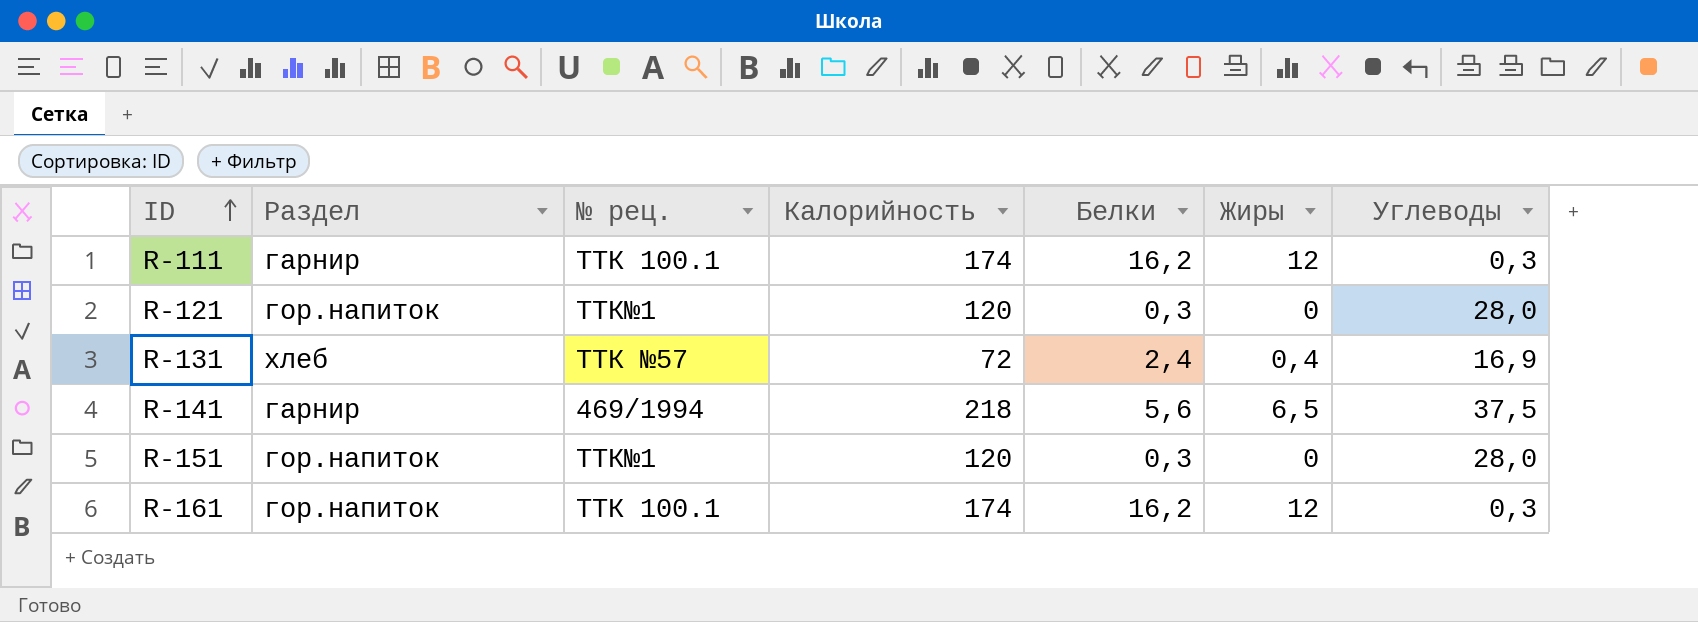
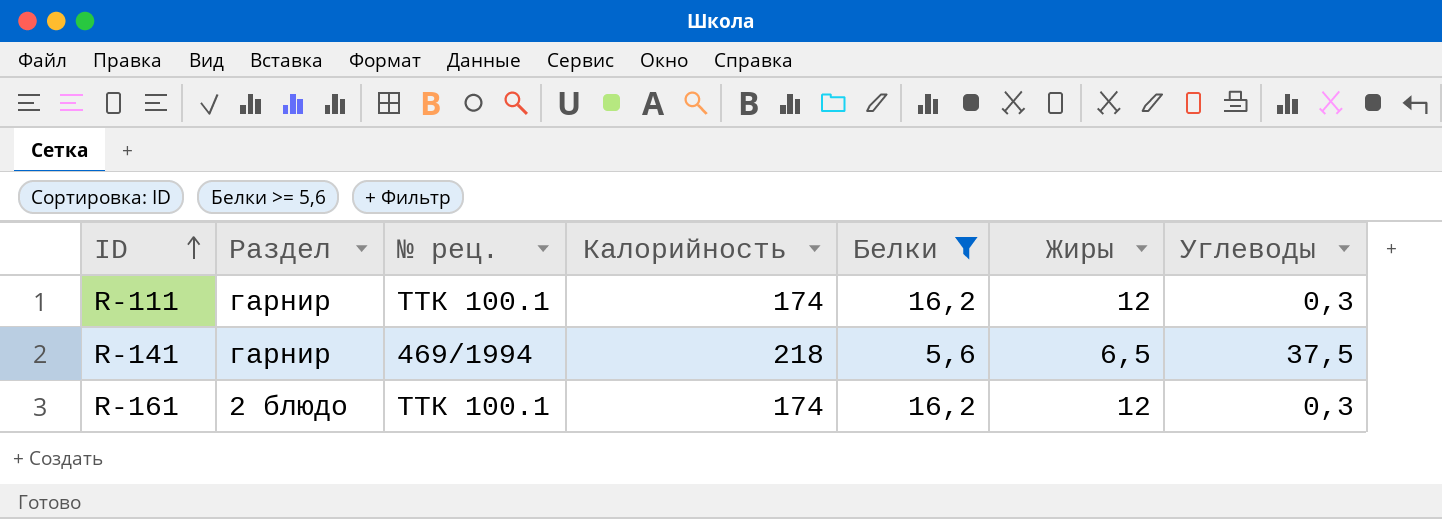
filter: none -> Белки >= 5,6
R-161 | Раздел: гор.напиток -> 2 блюдо

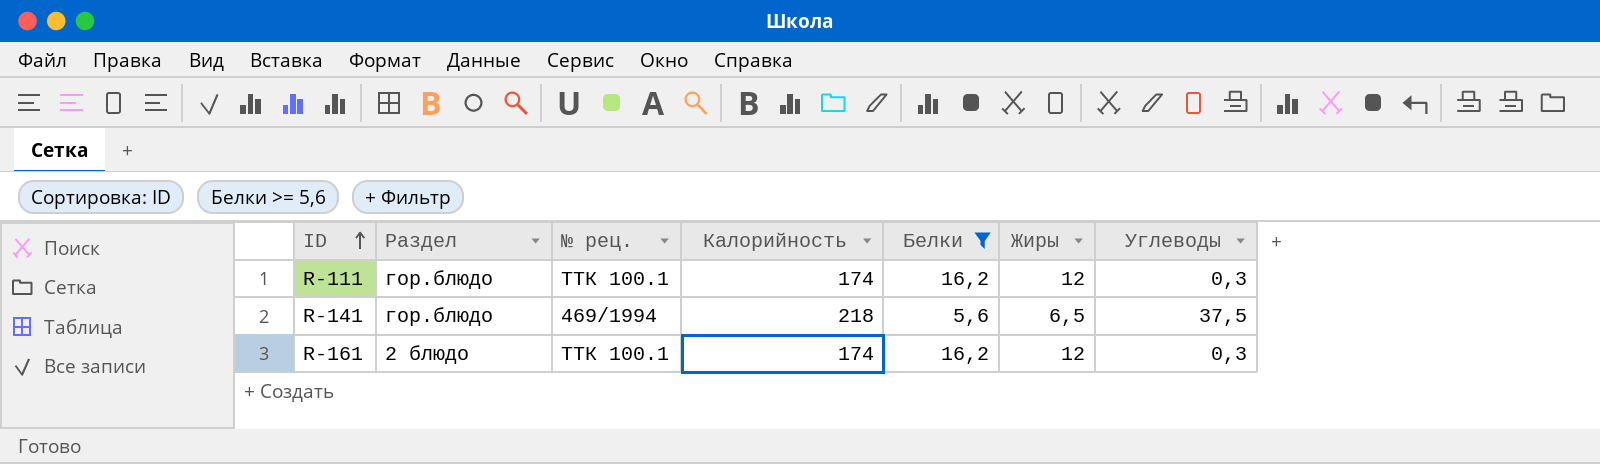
R-111 | Раздел: гарнир -> гор.блюдо
R-141 | Раздел: гарнир -> гор.блюдо

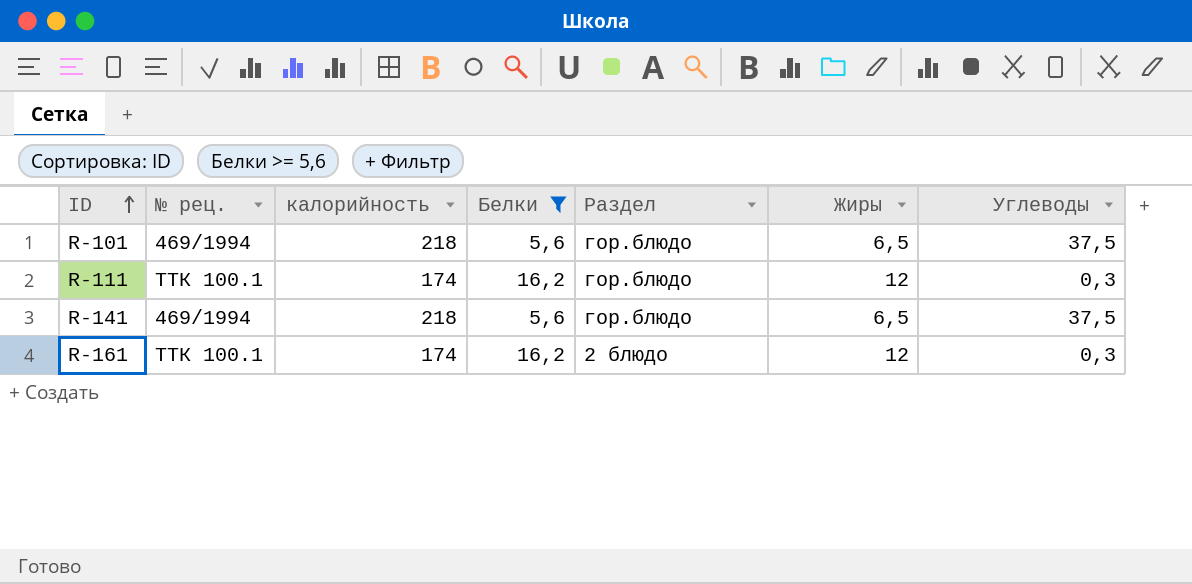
column name: Калорийность -> калорийность
column Раздел | position: 2 -> 5
row R-101: none -> 469/1994 | 218 | 5,6 | гор.блюдо | 6,5 | 37,5

